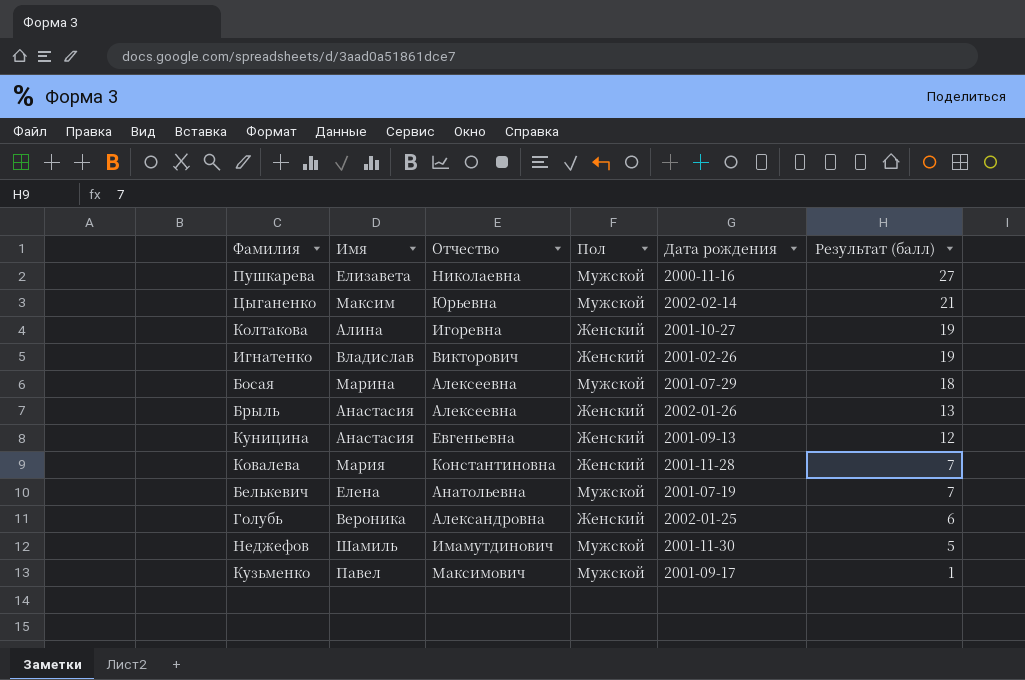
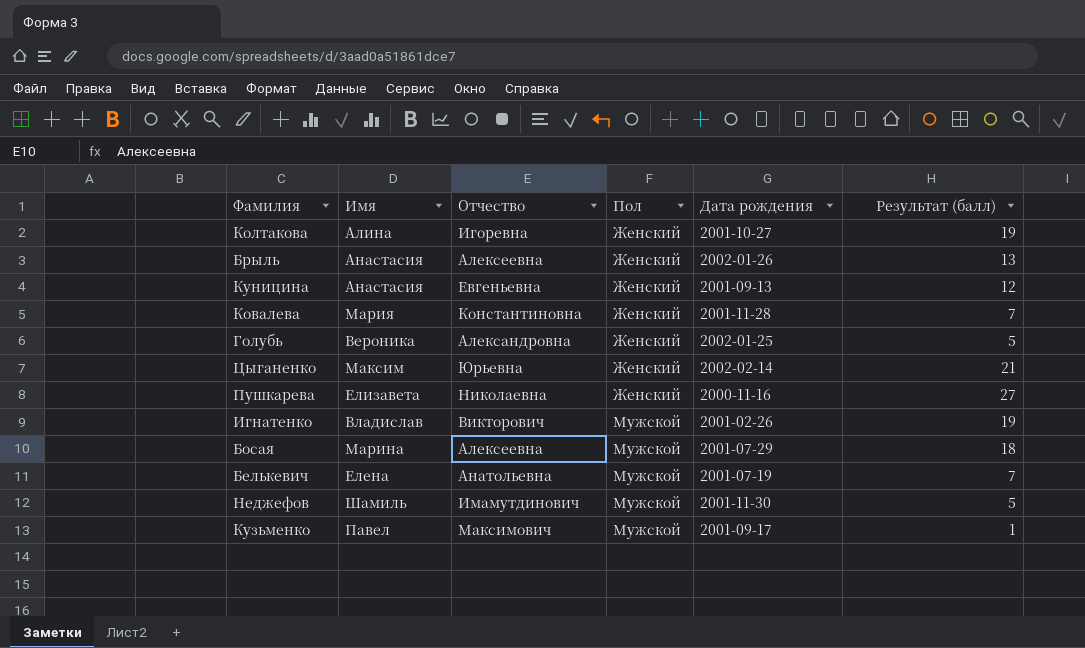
row order: Результат (балл) descending -> Пол ascending
Голубь | Результат (балл): 6 -> 5
Цыганенко | Пол: Мужской -> Женский
Пушкарева | Пол: Мужской -> Женский
Игнатенко | Пол: Женский -> Мужской

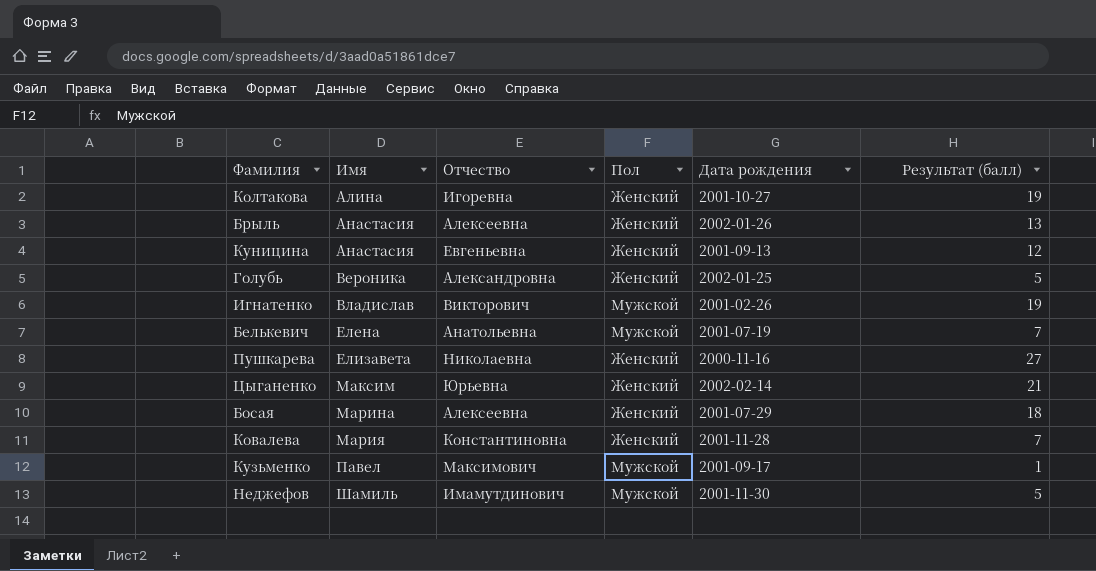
row order: Пол ascending -> Имя ascending
Босая | Пол: Мужской -> Женский

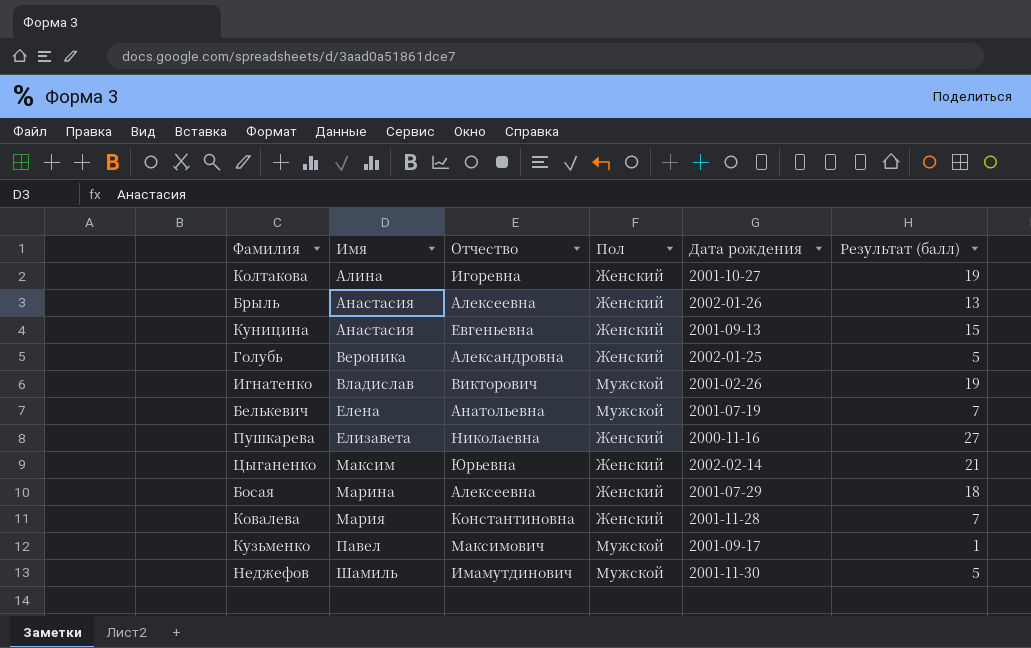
Куницина | Результат (балл): 12 -> 15

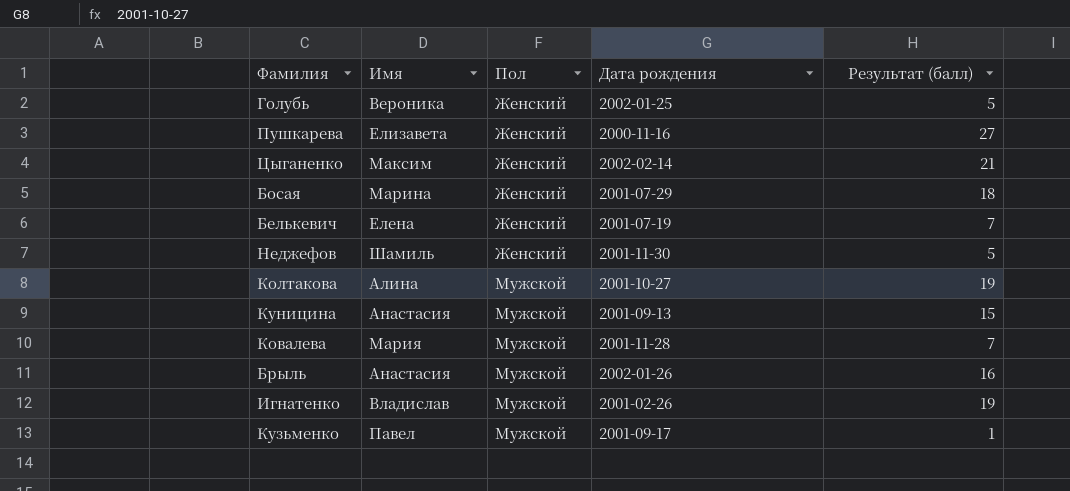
row order: Имя ascending -> Пол ascending
column Отчество | position: 3 -> none
Белькевич | Пол: Мужской -> Женский
Неджефов | Пол: Мужской -> Женский
Колтакова | Пол: Женский -> Мужской
Куницина | Пол: Женский -> Мужской
Ковалева | Пол: Женский -> Мужской
Брыль | Пол: Женский -> Мужской
Брыль | Результат (балл): 13 -> 16

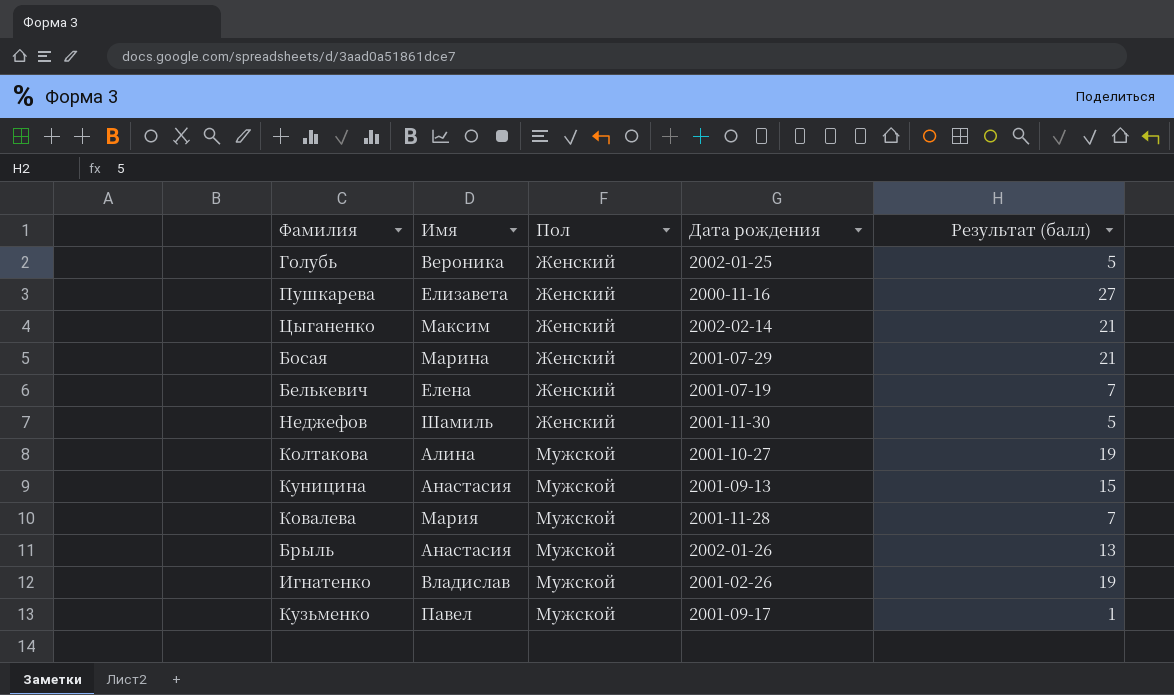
Босая | Результат (балл): 18 -> 21
Брыль | Результат (балл): 16 -> 13

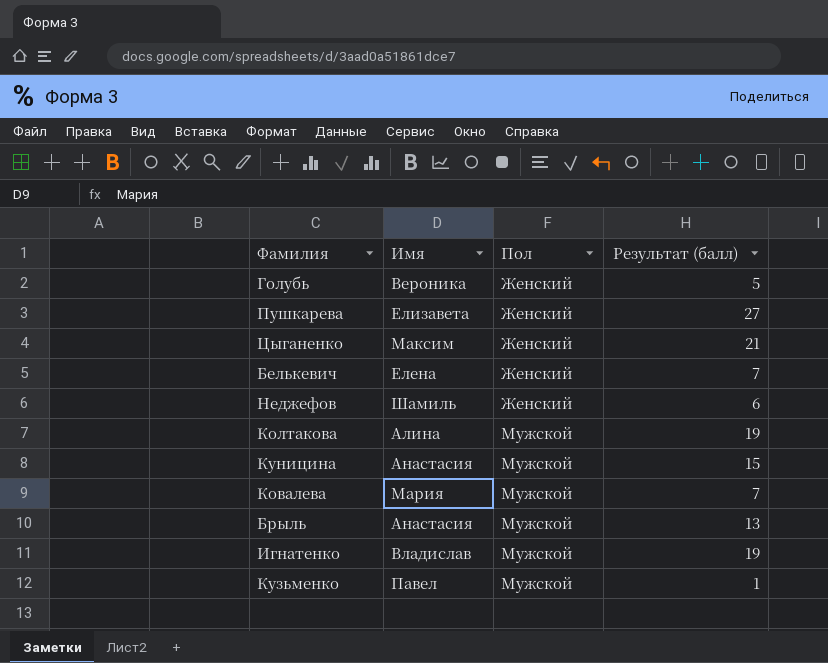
column Дата рождения | position: 4 -> none
row Босая: Марина | Женский | 2001-07-29 | 21 -> none
Неджефов | Результат (балл): 5 -> 6

